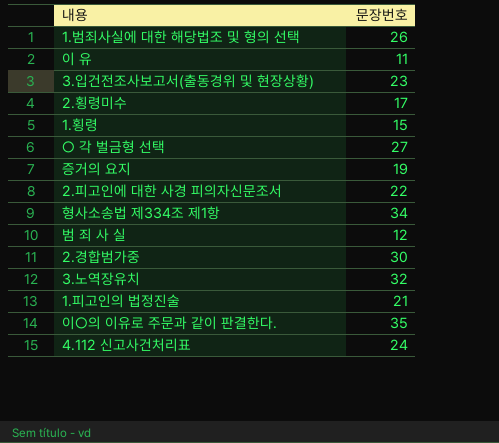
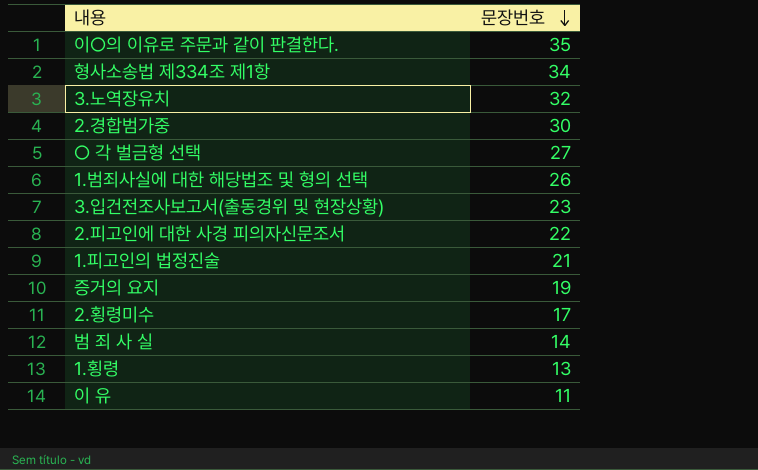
row order: none -> 문장번호 descending
row 4.112 신고사건처리표: 24 -> none
범 죄 사 실 | 문장번호: 12 -> 14
1.횡령 | 문장번호: 15 -> 13

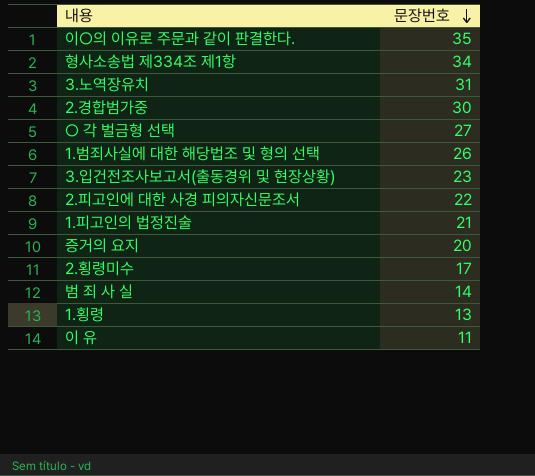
3.노역장유치 | 문장번호: 32 -> 31
증거의 요지 | 문장번호: 19 -> 20

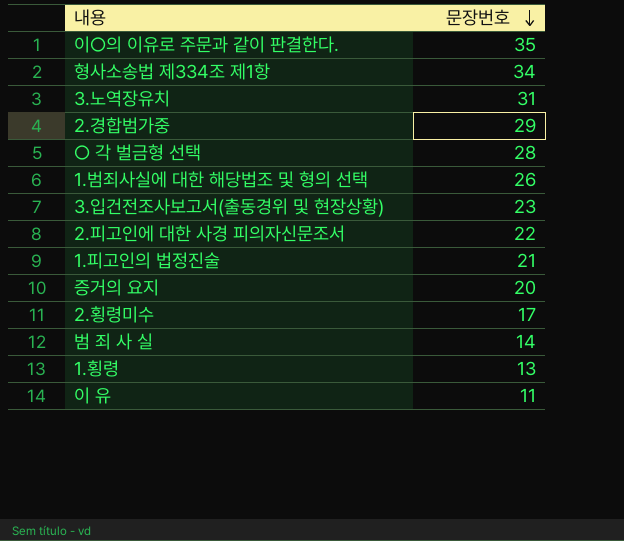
2.경합범가중 | 문장번호: 30 -> 29
○ 각 벌금형 선택 | 문장번호: 27 -> 28

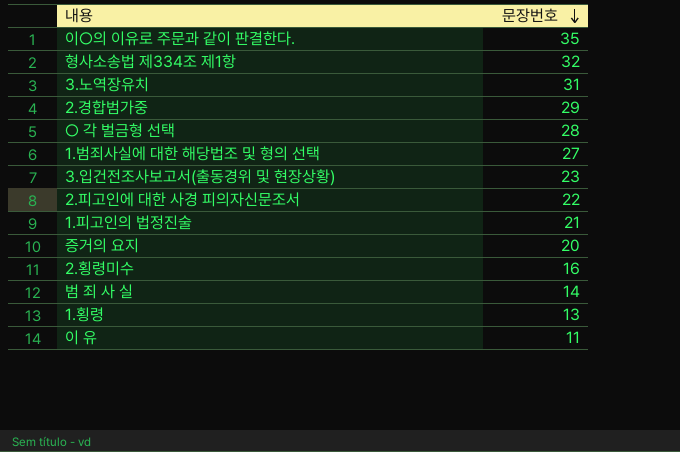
형사소송법 제334조 제1항 | 문장번호: 34 -> 32
1.범죄사실에 대한 해당법조 및 형의 선택 | 문장번호: 26 -> 27
2.횡령미수 | 문장번호: 17 -> 16

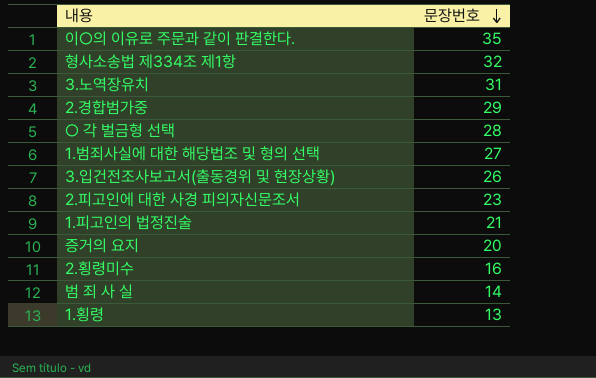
row 이 유: 11 -> none
3.입건전조사보고서(출동경위 및 현장상황) | 문장번호: 23 -> 26
2.피고인에 대한 사경 피의자신문조서 | 문장번호: 22 -> 23

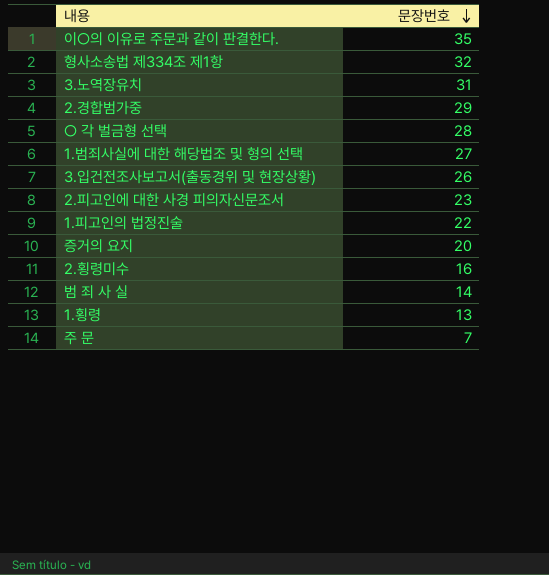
1.피고인의 법정진술 | 문장번호: 21 -> 22
row 주 문: none -> 7

